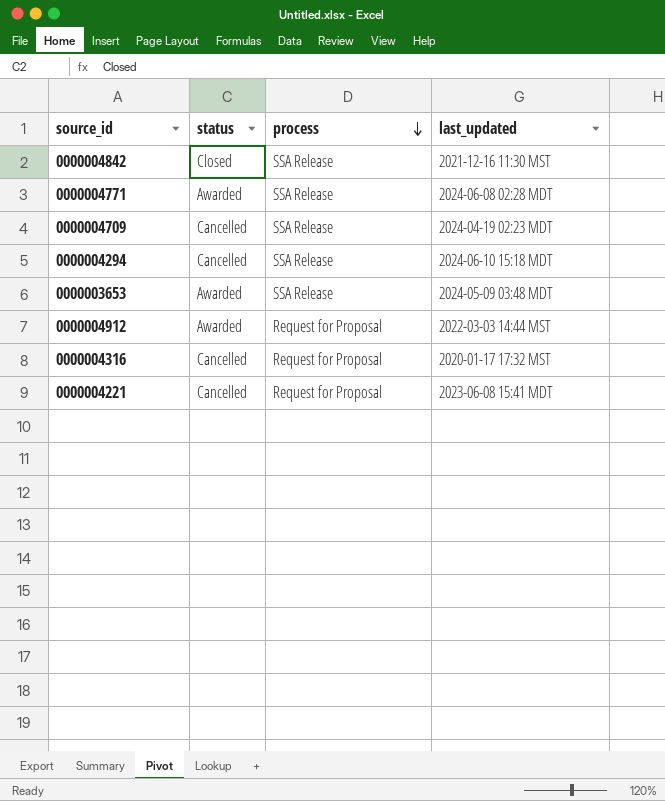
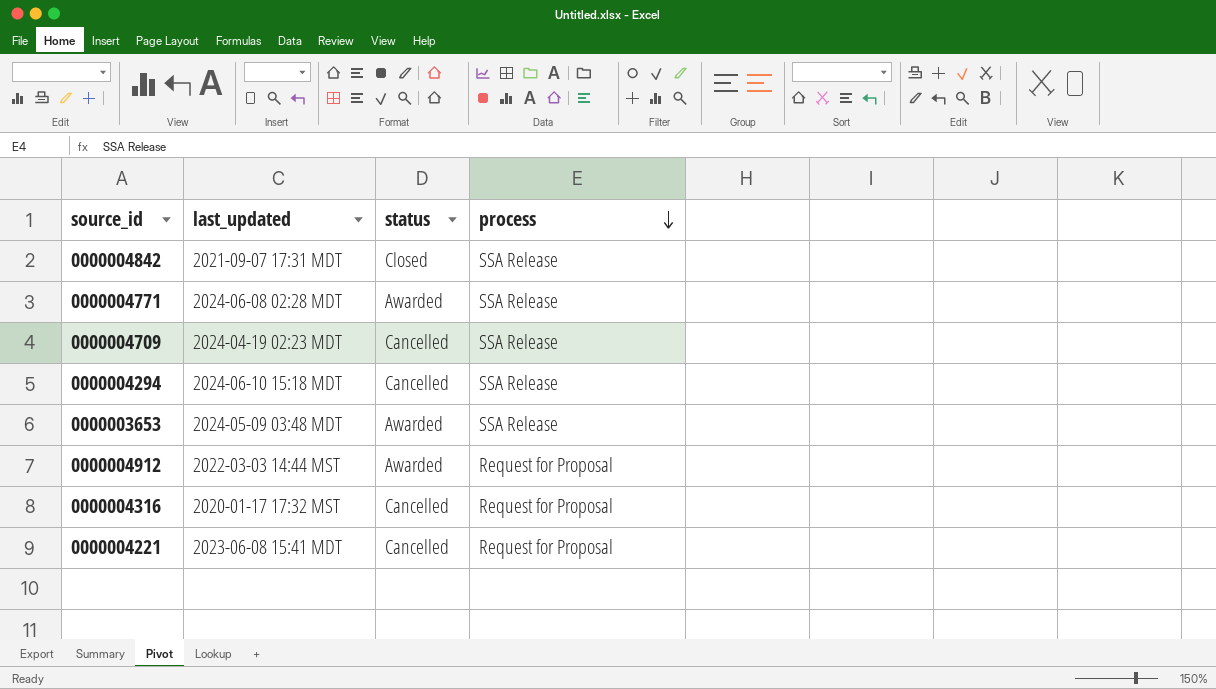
column last_updated | position: 4 -> 2
0000004842 | last_updated: 2021-12-16 11:30 MST -> 2021-09-07 17:31 MDT

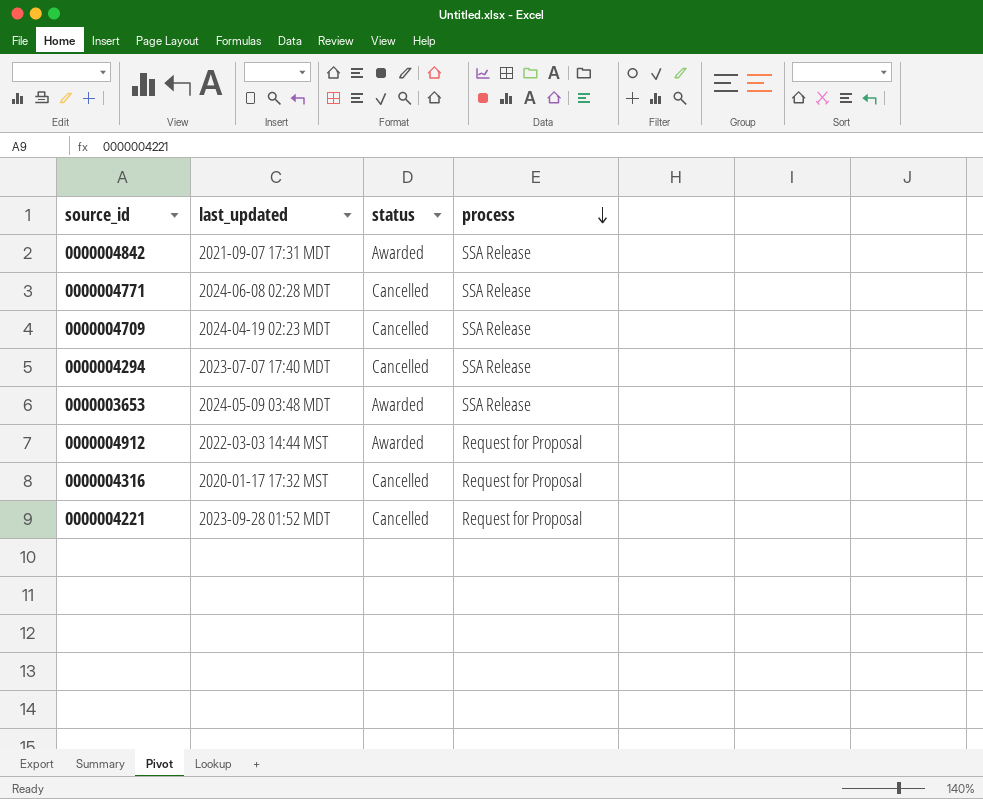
0000004842 | status: Closed -> Awarded
0000004771 | status: Awarded -> Cancelled
0000004294 | last_updated: 2024-06-10 15:18 MDT -> 2023-07-07 17:40 MDT
0000004221 | last_updated: 2023-06-08 15:41 MDT -> 2023-09-28 01:52 MDT

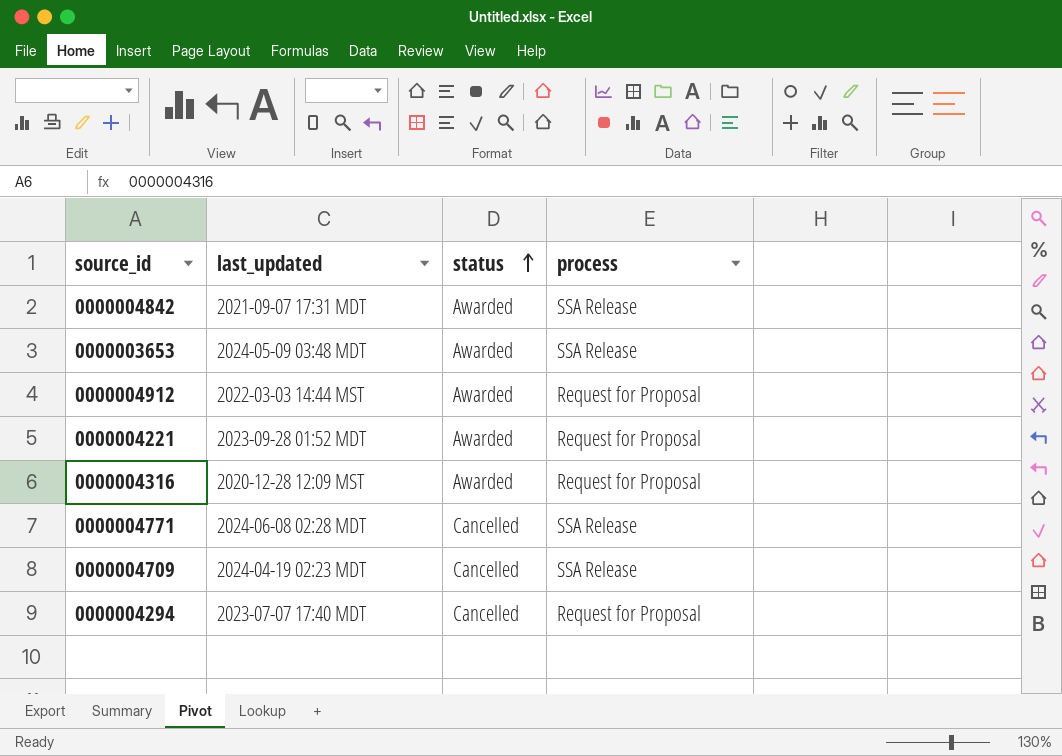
row order: process descending -> status ascending
0000004221 | status: Cancelled -> Awarded
0000004316 | last_updated: 2020-01-17 17:32 MST -> 2020-12-28 12:09 MST
0000004316 | status: Cancelled -> Awarded
0000004294 | process: SSA Release -> Request for Proposal

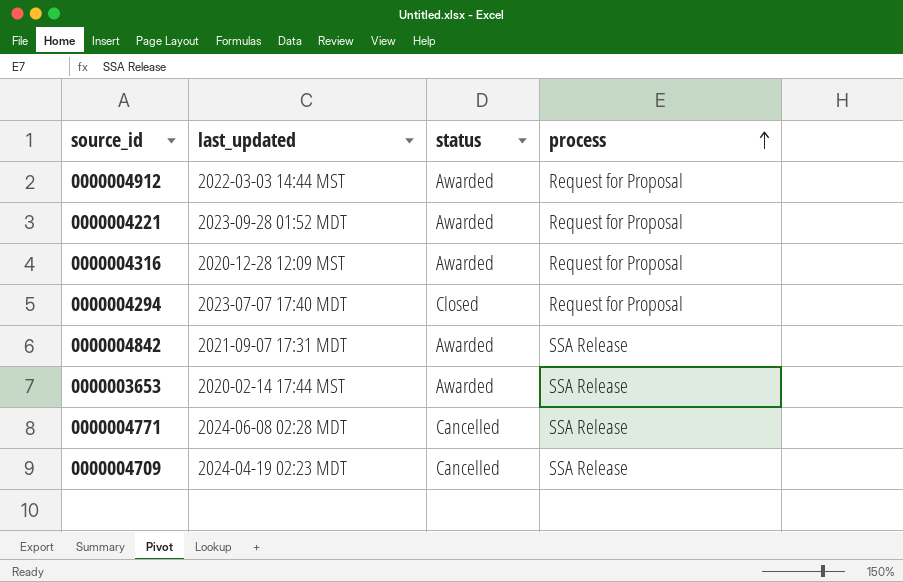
row order: status ascending -> process ascending
0000004294 | status: Cancelled -> Closed
0000003653 | last_updated: 2024-05-09 03:48 MDT -> 2020-02-14 17:44 MST

